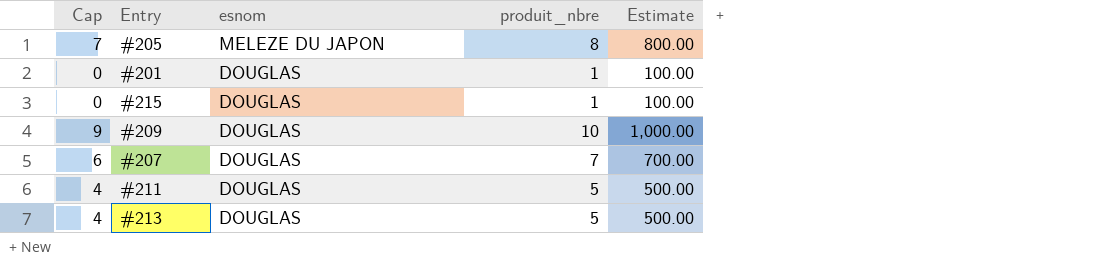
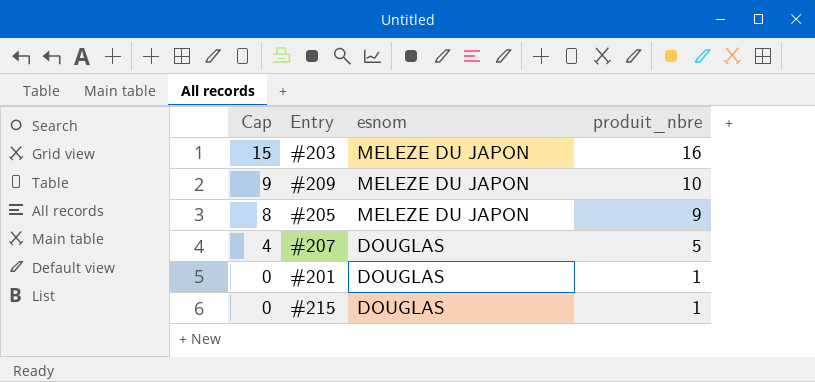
row order: esnom descending -> Cap descending
column Estimate | formula: [produit_nbre] * 100 -> none
row #211: 4 | DOUGLAS | 5 | 500.00 -> none
row #213: 4 | DOUGLAS | 5 | 500.00 -> none
row #203: none -> 15 | MELEZE DU JAPON | 16
#209 | esnom: DOUGLAS -> MELEZE DU JAPON
#205 | Cap: 7 -> 8
#205 | produit_nbre: 8 -> 9
#207 | Cap: 6 -> 4
#207 | produit_nbre: 7 -> 5

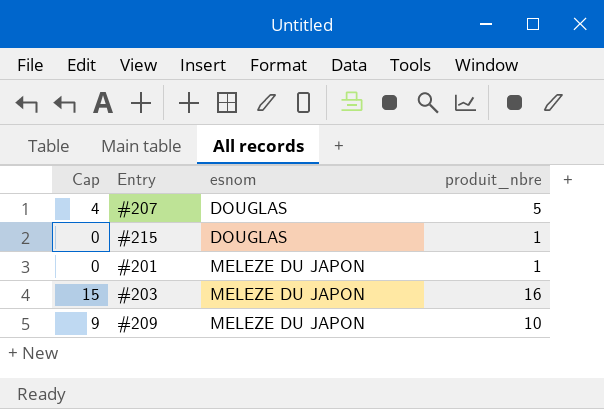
row order: Cap descending -> esnom ascending
row #205: 8 | MELEZE DU JAPON | 9 -> none
#201 | esnom: DOUGLAS -> MELEZE DU JAPON

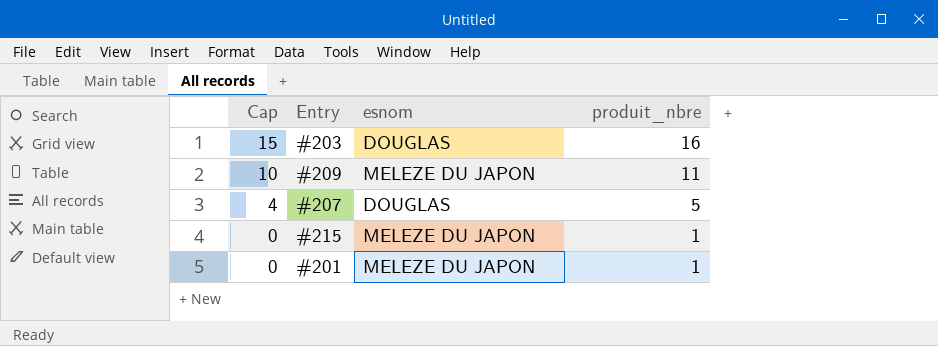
row order: esnom ascending -> Cap descending
#203 | esnom: MELEZE DU JAPON -> DOUGLAS
#209 | Cap: 9 -> 10
#209 | produit_nbre: 10 -> 11
#215 | esnom: DOUGLAS -> MELEZE DU JAPON

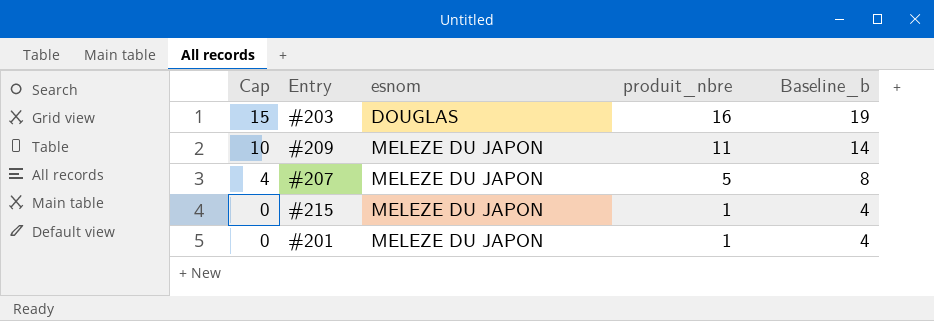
column Baseline_b | formula: none -> [produit_nbre] + 3
#207 | esnom: DOUGLAS -> MELEZE DU JAPON

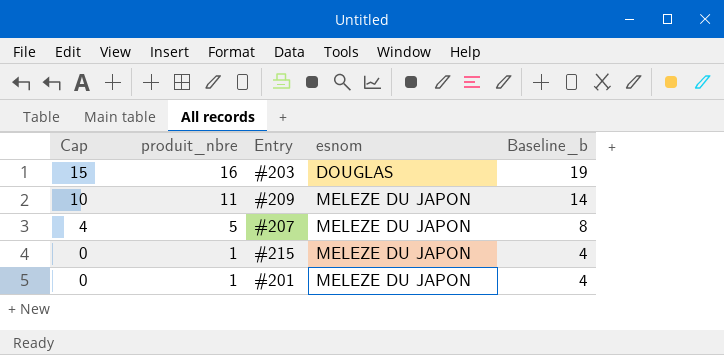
column produit_nbre | position: 4 -> 2

